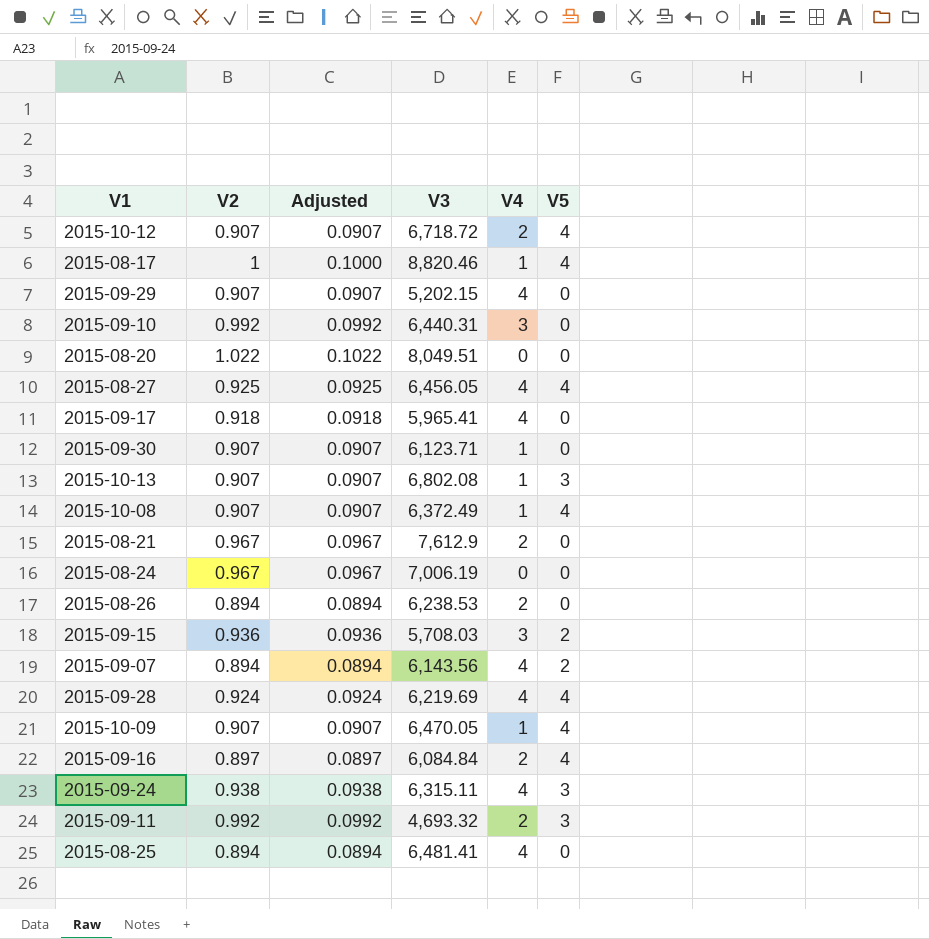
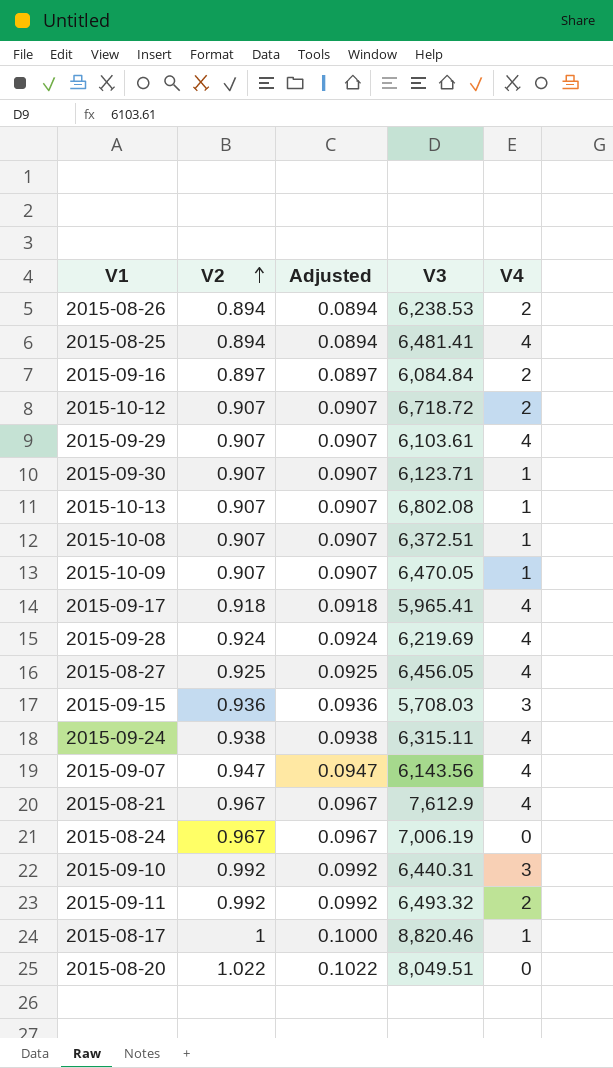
row order: none -> V2 ascending
column V5 | position: 6 -> none
2015-09-29 | V3: 5,202.15 -> 6,103.61
2015-10-08 | V3: 6,372.49 -> 6,372.51
2015-09-07 | V2: 0.894 -> 0.947
2015-09-07 | Adjusted: 0.0894 -> 0.0947
2015-08-21 | V4: 2 -> 4
2015-09-11 | V3: 4,693.32 -> 6,493.32

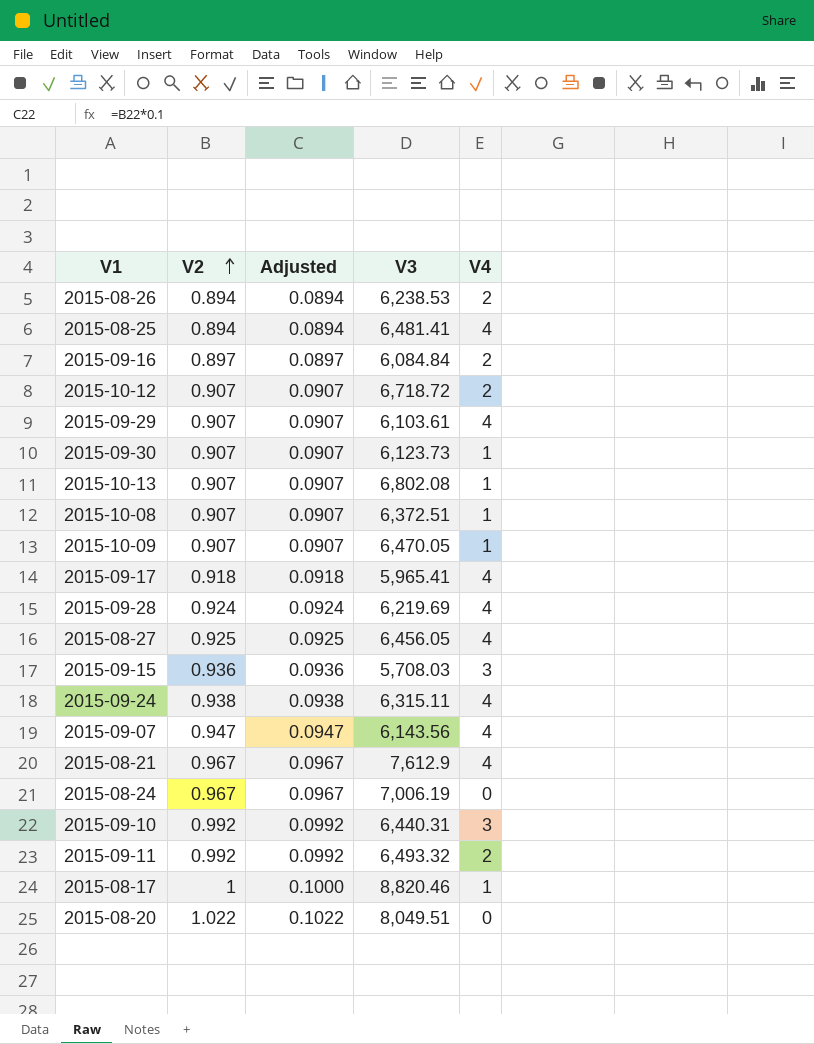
2015-09-30 | V3: 6,123.71 -> 6,123.73

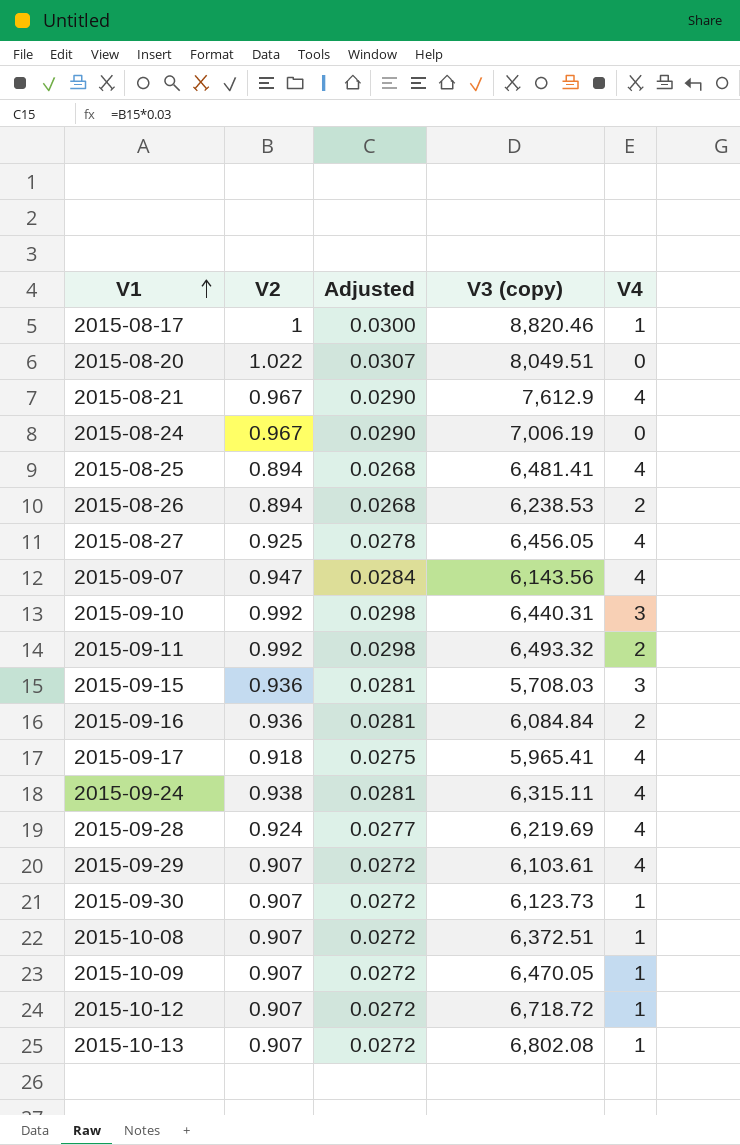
row order: V2 ascending -> V1 ascending
column Adjusted | formula: [V2] * 0.1 -> [V2] * 0.03
column name: V3 -> V3 (copy)
2015-09-16 | V2: 0.897 -> 0.936
2015-10-12 | V4: 2 -> 1

